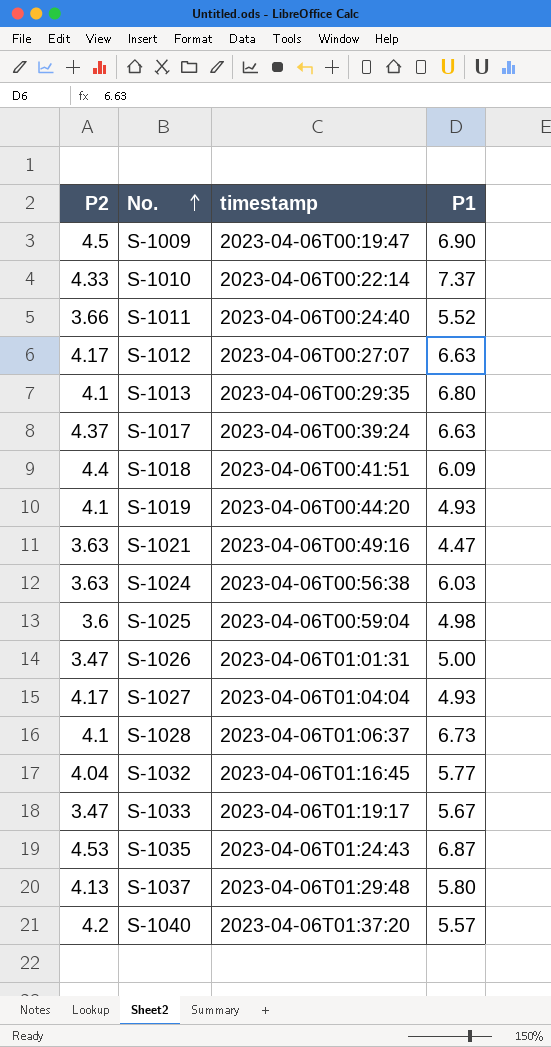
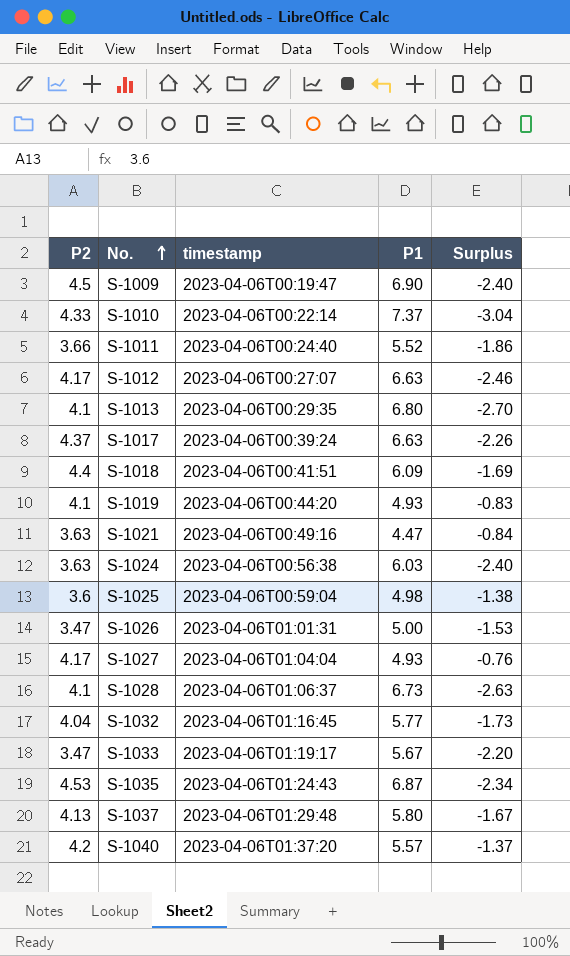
column Surplus | formula: none -> [P2] - [P1]

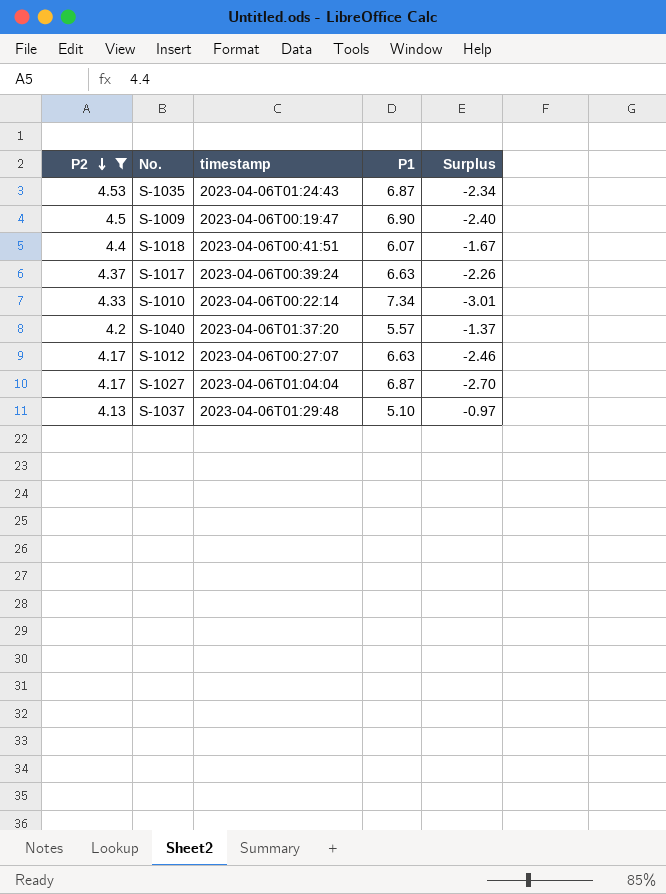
filter: none -> P2 >= 4.13
row order: No. ascending -> P2 descending
S-1018 | P1: 6.09 -> 6.07
S-1018 | Surplus: -1.69 -> -1.67
S-1010 | P1: 7.37 -> 7.34
S-1010 | Surplus: -3.04 -> -3.01
S-1027 | P1: 4.93 -> 6.87
S-1027 | Surplus: -0.76 -> -2.70
S-1037 | P1: 5.80 -> 5.10
S-1037 | Surplus: -1.67 -> -0.97

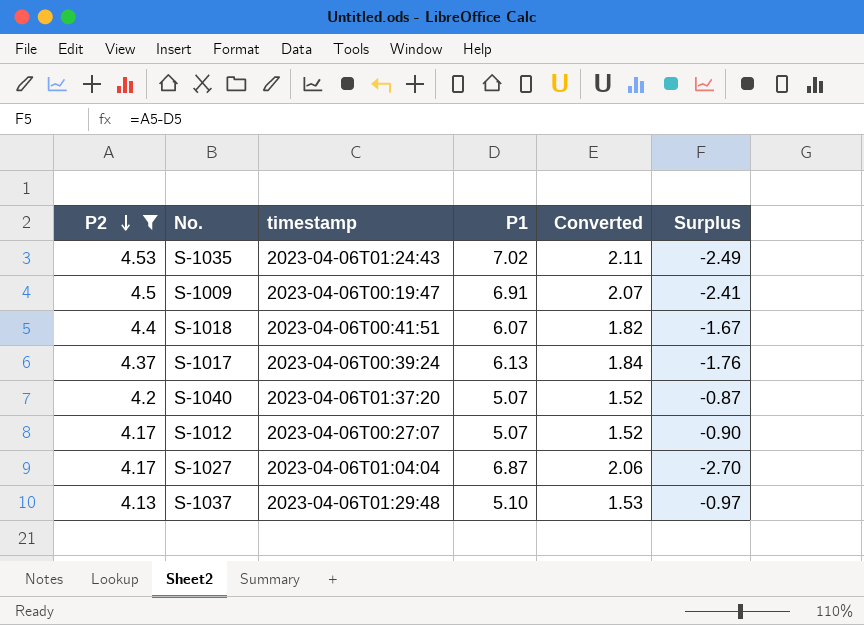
column Converted | formula: none -> [P1] * 0.3
row S-1010: 4.33 | 2023-04-06T00:22:14 | 7.34 | -3.01 -> none
S-1035 | P1: 6.87 -> 7.02
S-1035 | Surplus: -2.34 -> -2.49
S-1009 | P1: 6.90 -> 6.91
S-1009 | Surplus: -2.40 -> -2.41
S-1017 | P1: 6.63 -> 6.13
S-1017 | Surplus: -2.26 -> -1.76
S-1040 | P1: 5.57 -> 5.07
S-1040 | Surplus: -1.37 -> -0.87
S-1012 | P1: 6.63 -> 5.07
S-1012 | Surplus: -2.46 -> -0.90

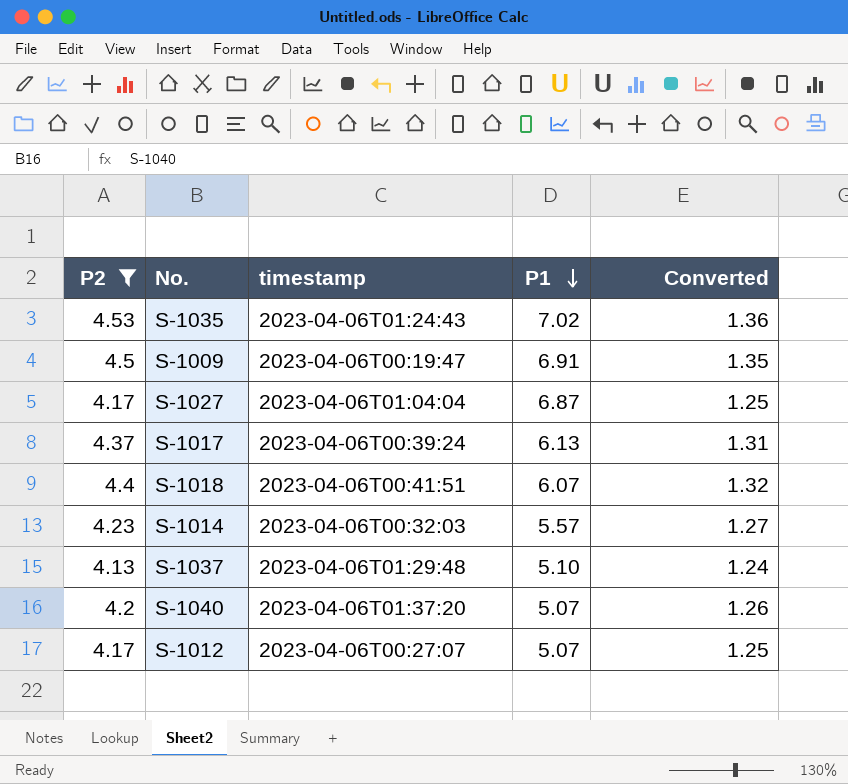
row order: P2 descending -> P1 descending
column Surplus | formula: [P2] - [P1] -> none
column Converted | formula: [P1] * 0.3 -> [P2] * 0.3
row S-1014: none -> 4.23 | 2023-04-06T00:32:03 | 5.57 | 1.27

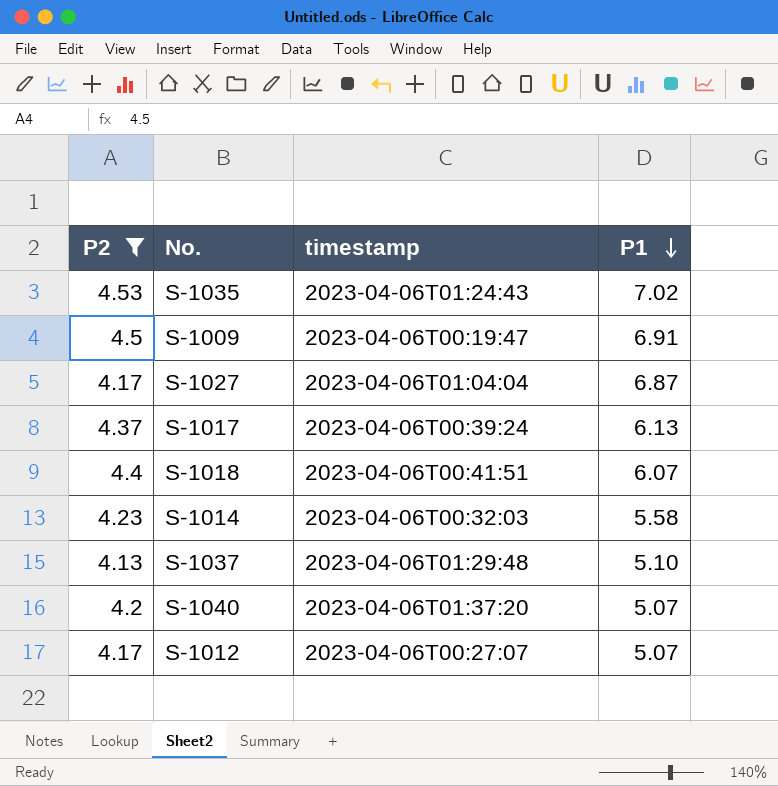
column Converted | formula: [P2] * 0.3 -> none
S-1014 | P1: 5.57 -> 5.58

